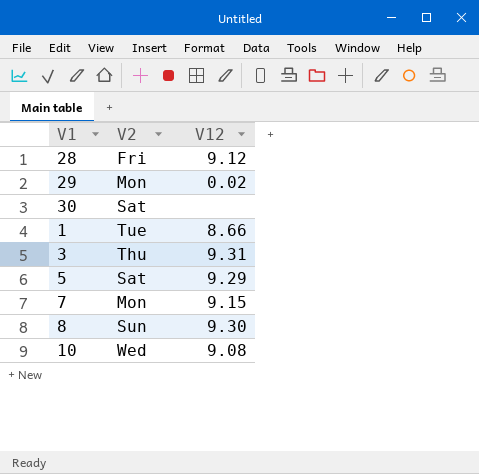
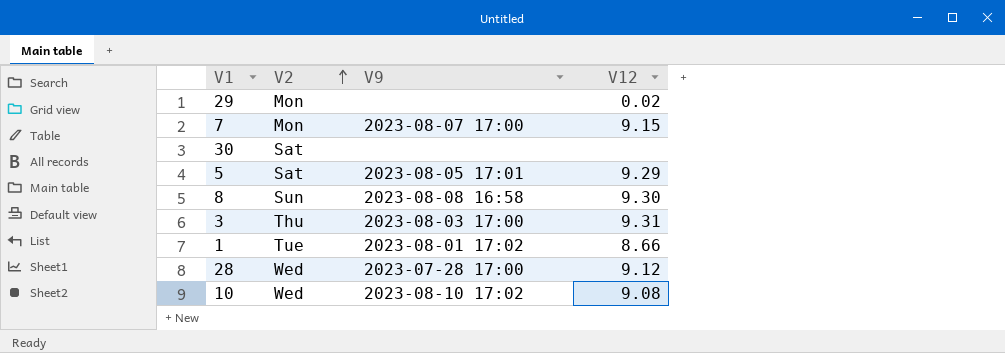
row order: none -> V2 ascending
column V9 | position: none -> 3
28 | V2: Fri -> Wed

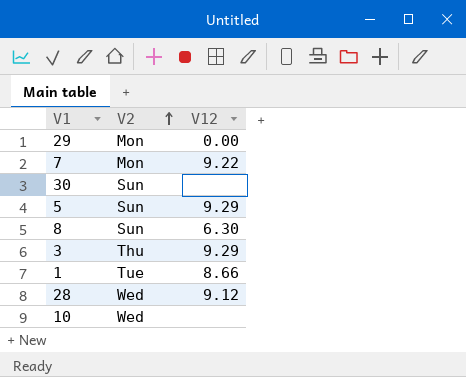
column V9 | position: 3 -> none
29 | V12: 0.02 -> 0.00
7 | V12: 9.15 -> 9.22
30 | V2: Sat -> Sun
5 | V2: Sat -> Sun
8 | V12: 9.30 -> 6.30
3 | V12: 9.31 -> 9.29
10 | V12: 9.08 -> none

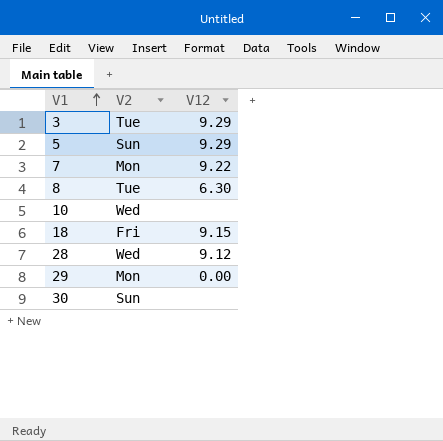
row order: V2 ascending -> V1 ascending
row 1: Tue | 8.66 -> none
3 | V2: Thu -> Tue
8 | V2: Sun -> Tue
row 18: none -> Fri | 9.15

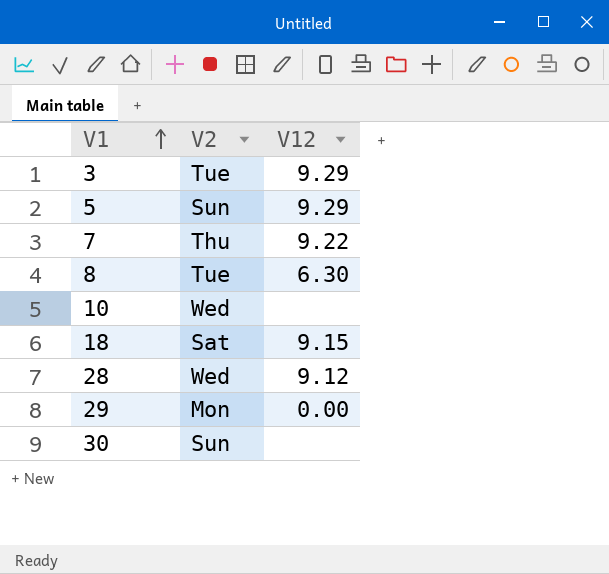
7 | V2: Mon -> Thu
18 | V2: Fri -> Sat

